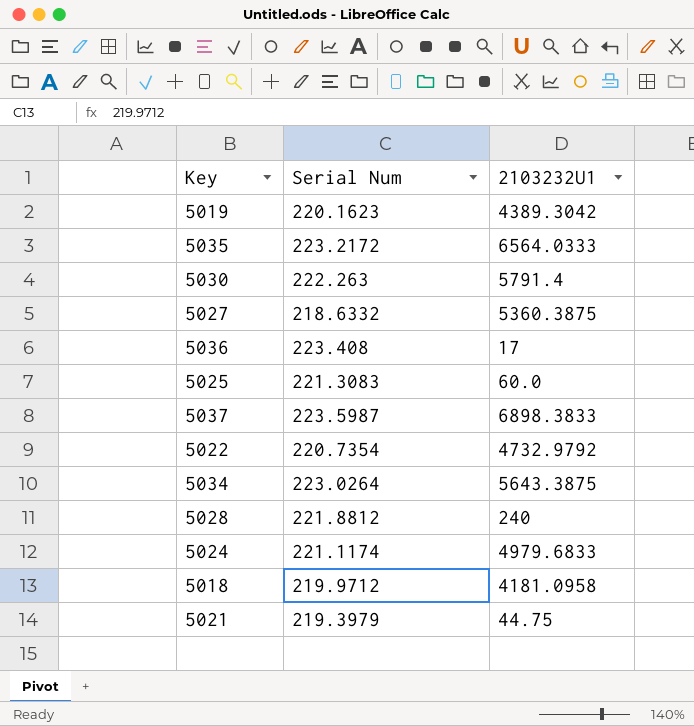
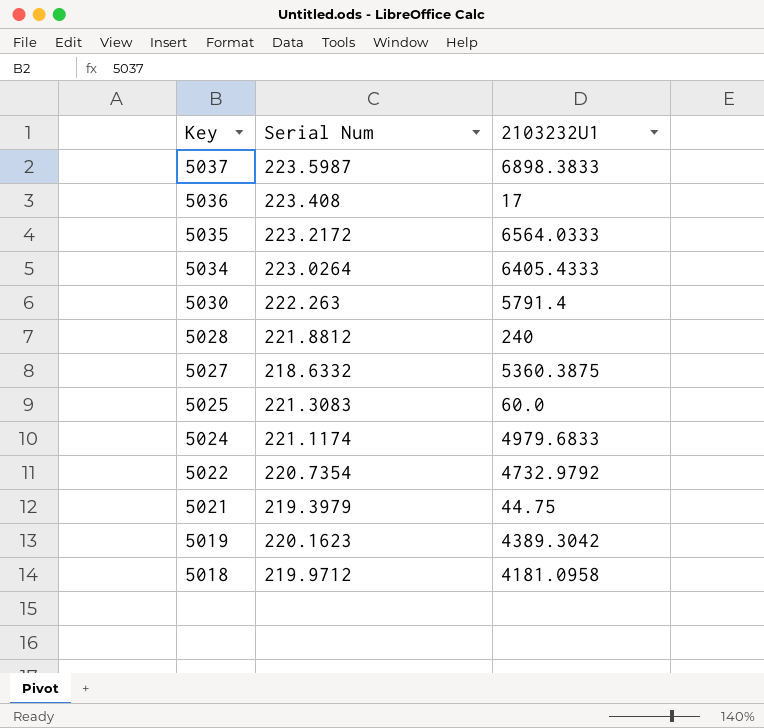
row order: none -> Key descending
5034 | 2103232U1: 5643.3875 -> 6405.4333

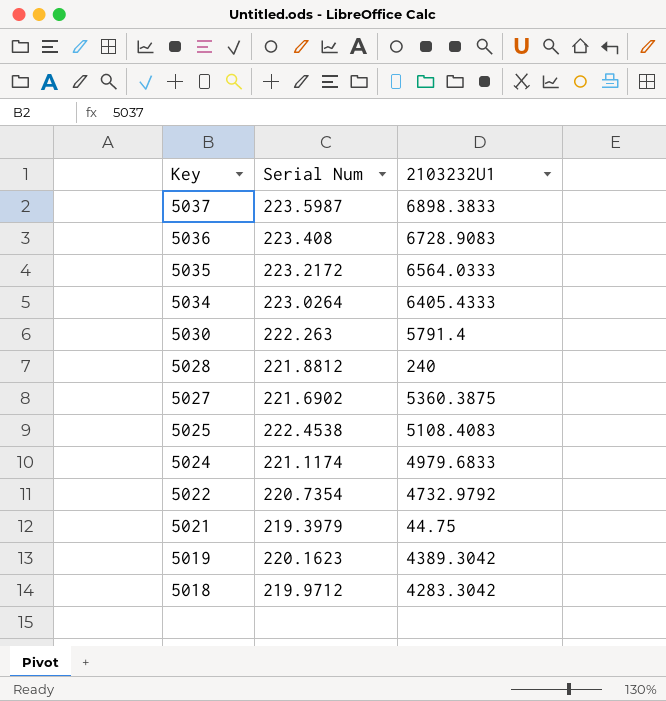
5036 | 2103232U1: 17 -> 6728.9083
5027 | Serial Num: 218.6332 -> 221.6902
5025 | Serial Num: 221.3083 -> 222.4538
5025 | 2103232U1: 60.0 -> 5108.4083
5018 | 2103232U1: 4181.0958 -> 4283.3042

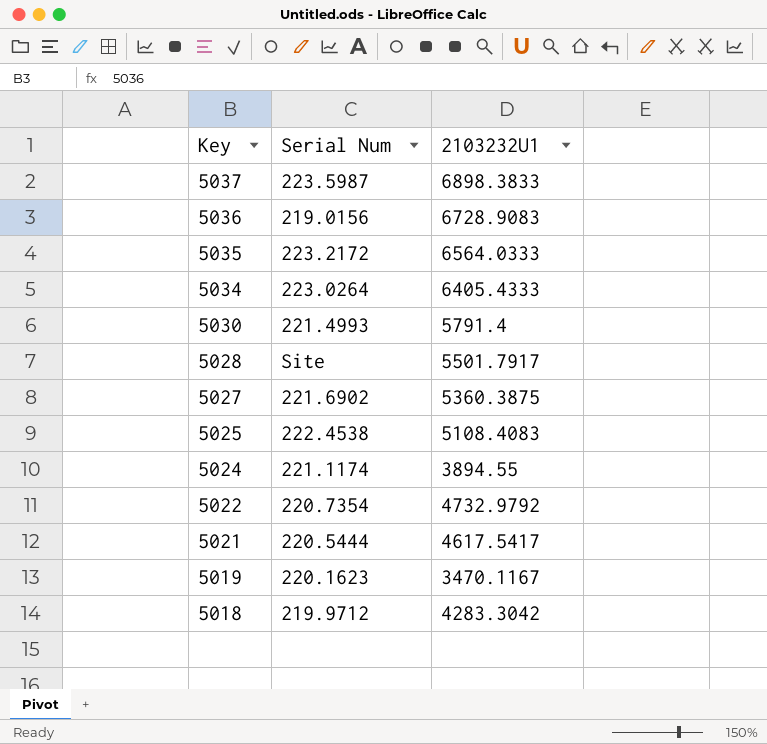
5036 | Serial Num: 223.408 -> 219.0156
5030 | Serial Num: 222.263 -> 221.4993
5028 | Serial Num: 221.8812 -> Site
5028 | 2103232U1: 240 -> 5501.7917
5024 | 2103232U1: 4979.6833 -> 3894.55
5021 | Serial Num: 219.3979 -> 220.5444
5021 | 2103232U1: 44.75 -> 4617.5417
5019 | 2103232U1: 4389.3042 -> 3470.1167

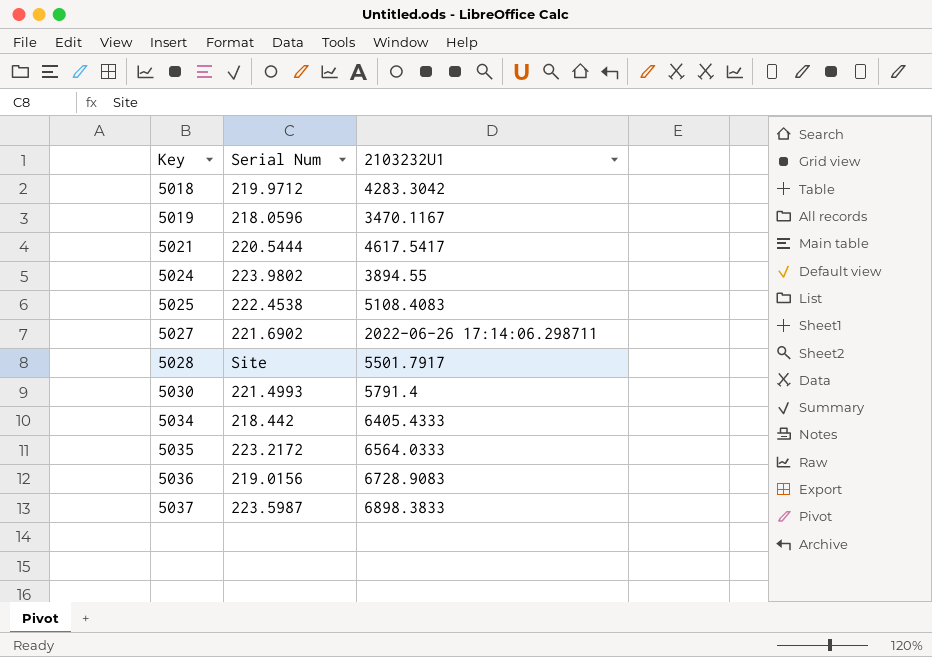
row order: Key descending -> Key ascending
row 5022: 220.7354 | 4732.9792 -> none
5019 | Serial Num: 220.1623 -> 218.0596
5024 | Serial Num: 221.1174 -> 223.9802
5027 | 2103232U1: 5360.3875 -> 2022-06-26 17:14:06.298711
5034 | Serial Num: 223.0264 -> 218.442

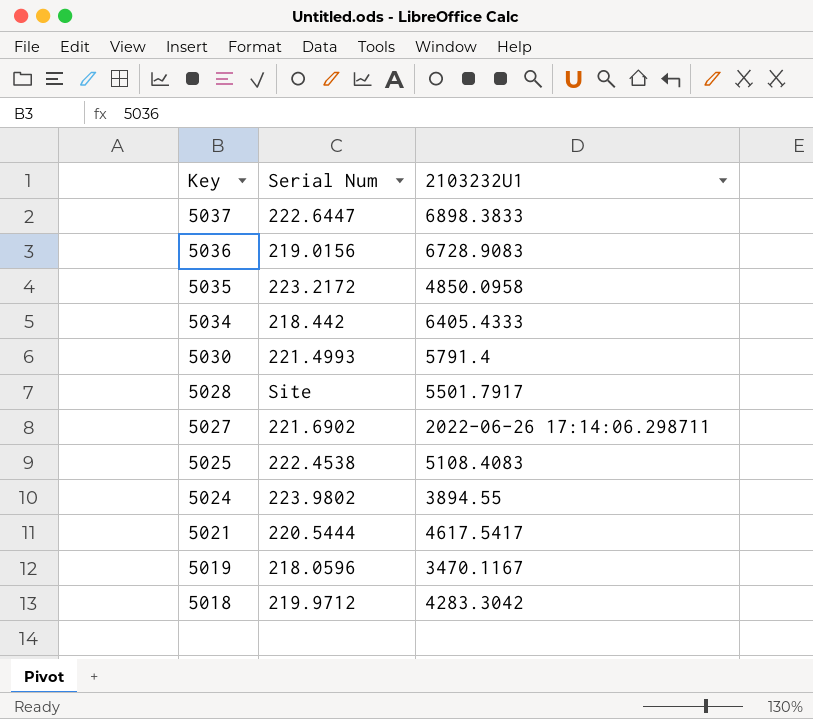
row order: Key ascending -> Key descending
5037 | Serial Num: 223.5987 -> 222.6447
5035 | 2103232U1: 6564.0333 -> 4850.0958

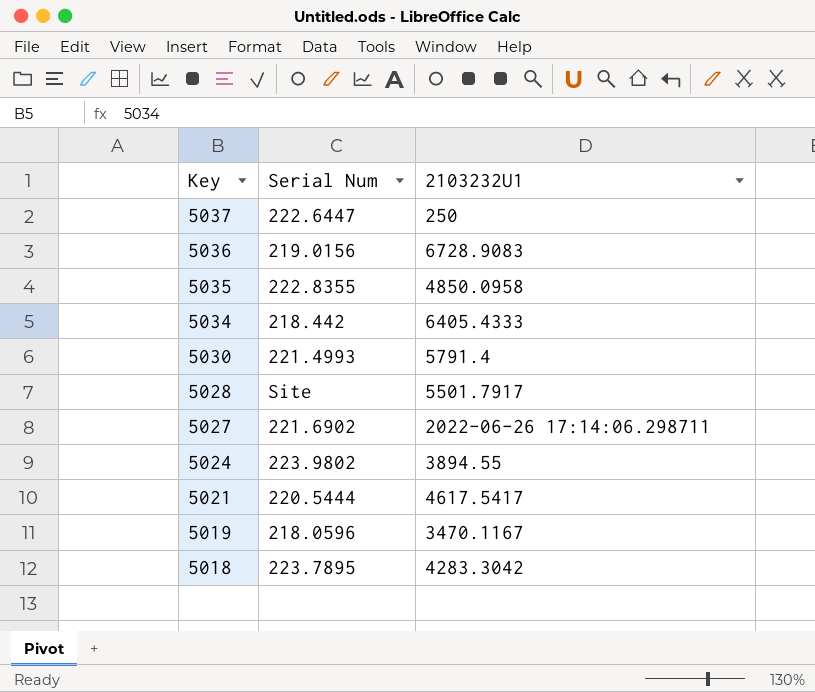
row 5025: 222.4538 | 5108.4083 -> none
5037 | 2103232U1: 6898.3833 -> 250
5035 | Serial Num: 223.2172 -> 222.8355
5018 | Serial Num: 219.9712 -> 223.7895

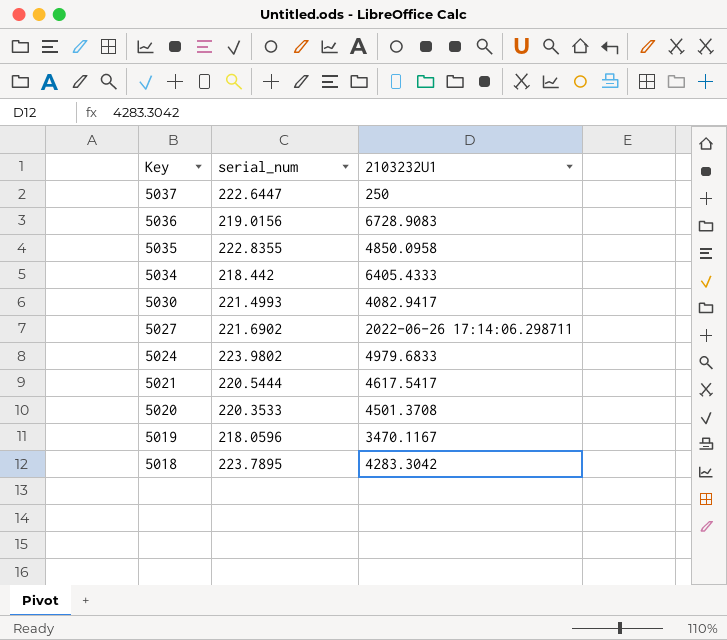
column name: Serial Num -> serial_num
row 5028: Site | 5501.7917 -> none
5030 | 2103232U1: 5791.4 -> 4082.9417
5024 | 2103232U1: 3894.55 -> 4979.6833
row 5020: none -> 220.3533 | 4501.3708

